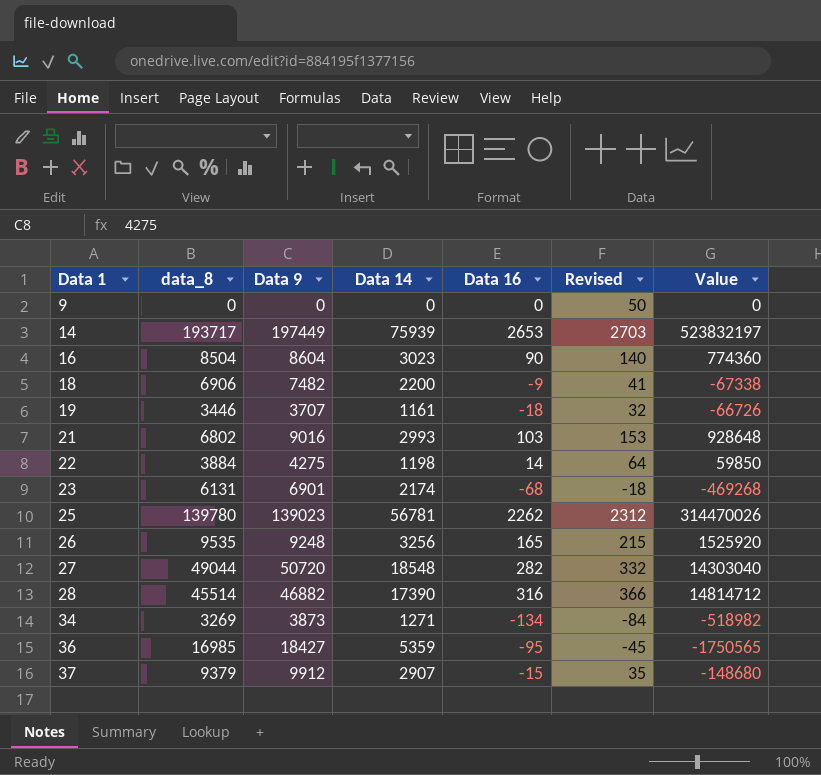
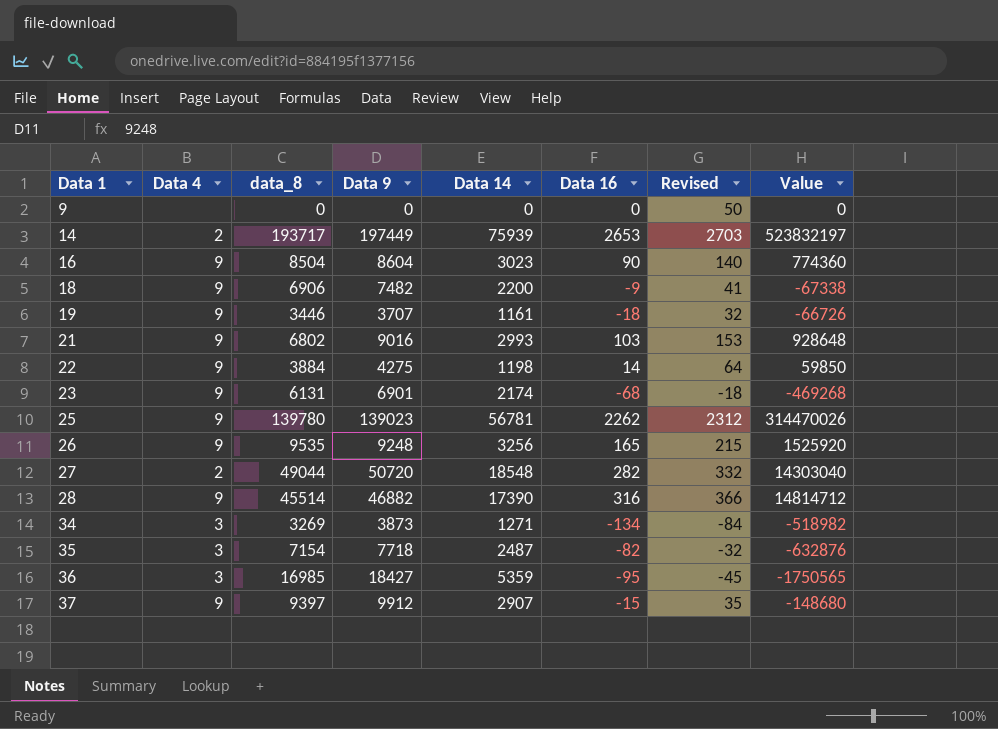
column Data 4 | position: none -> 2
row 35: none -> 3 | 7154 | 7718 | 2487 | -82 | -32 | -632876
37 | data_8: 9379 -> 9397

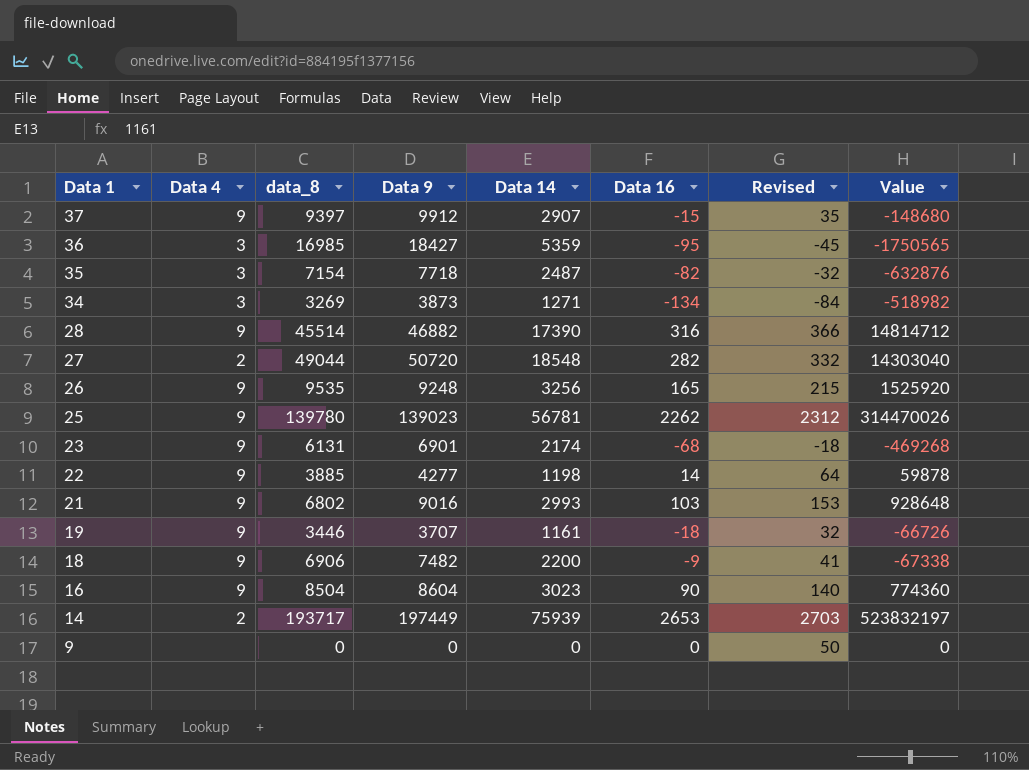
row order: Data 1 ascending -> Data 1 descending
22 | data_8: 3884 -> 3885
22 | Data 9: 4275 -> 4277
22 | Value: 59850 -> 59878

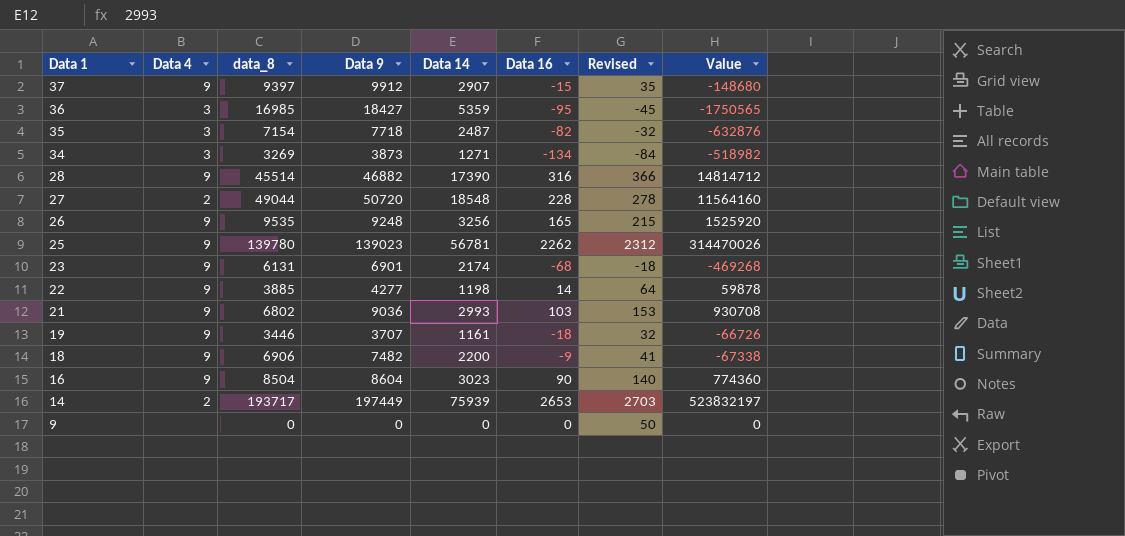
27 | Data 16: 282 -> 228
27 | Revised: 332 -> 278
27 | Value: 14303040 -> 11564160
21 | Data 9: 9016 -> 9036
21 | Value: 928648 -> 930708

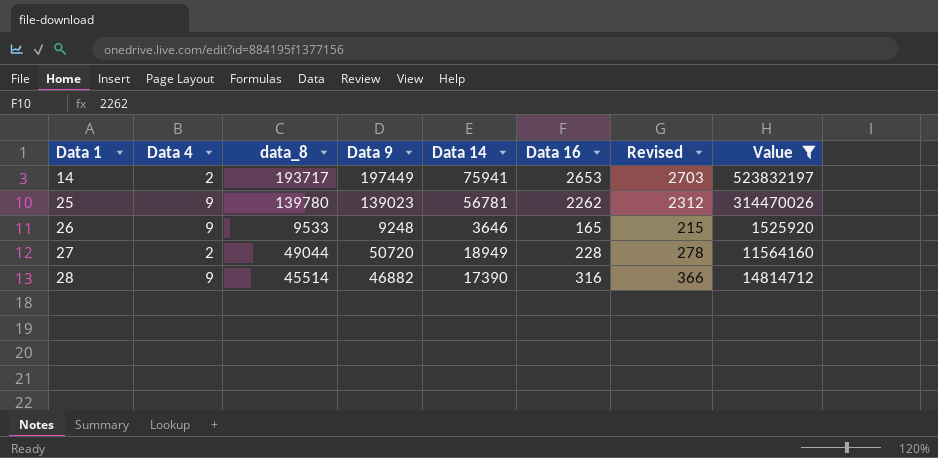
filter: none -> Value >= 1525920
row order: Data 1 descending -> Data 1 ascending
14 | Data 14: 75939 -> 75941
26 | data_8: 9535 -> 9533
26 | Data 14: 3256 -> 3646
27 | Data 14: 18548 -> 18949

